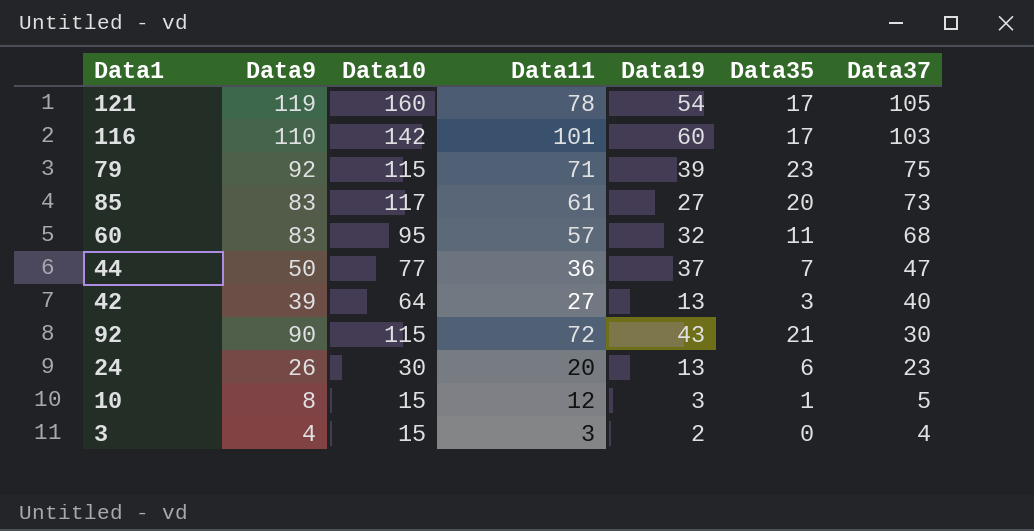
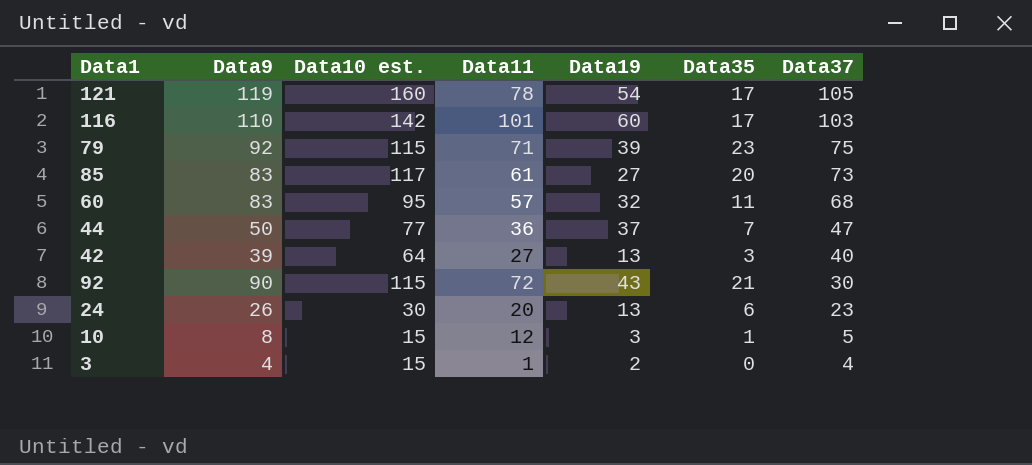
column name: Data10 -> Data10 est.
3 | Data11: 3 -> 1

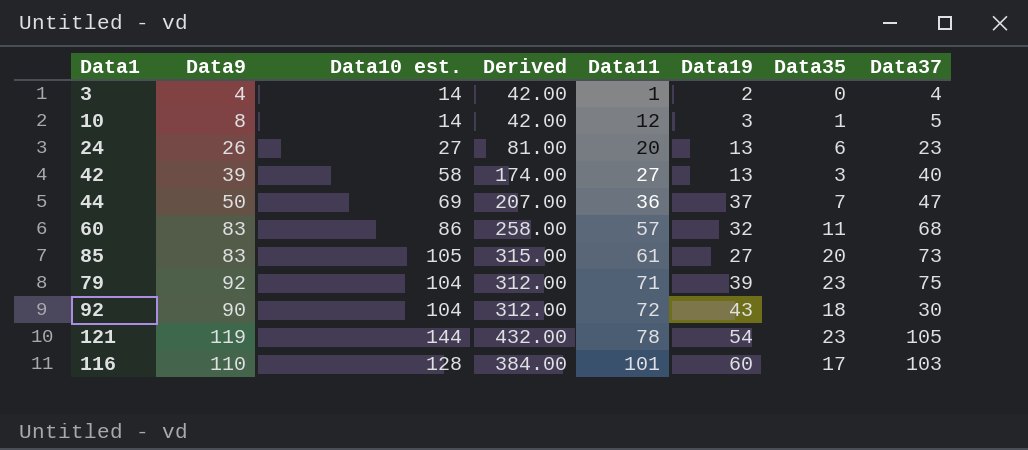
row order: Data37 descending -> Data11 ascending
column Derived | formula: none -> [Data10 est.] * 3
3 | Data10 est.: 15 -> 14
10 | Data10 est.: 15 -> 14
24 | Data10 est.: 30 -> 27
42 | Data10 est.: 64 -> 58
44 | Data10 est.: 77 -> 69
60 | Data10 est.: 95 -> 86
85 | Data10 est.: 117 -> 105
79 | Data10 est.: 115 -> 104
92 | Data10 est.: 115 -> 104
92 | Data35: 21 -> 18
121 | Data10 est.: 160 -> 144
121 | Data35: 17 -> 23
116 | Data10 est.: 142 -> 128

